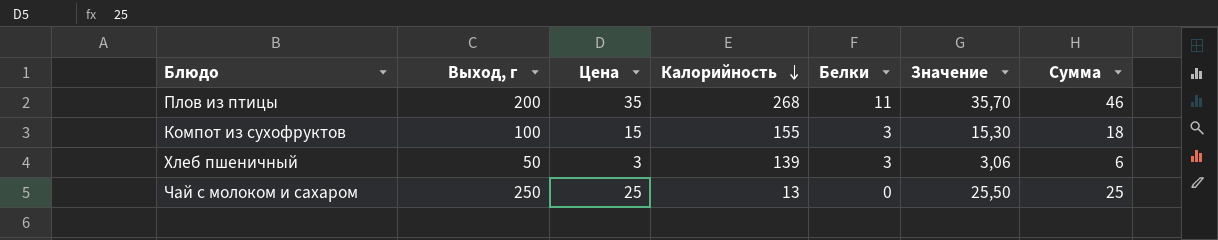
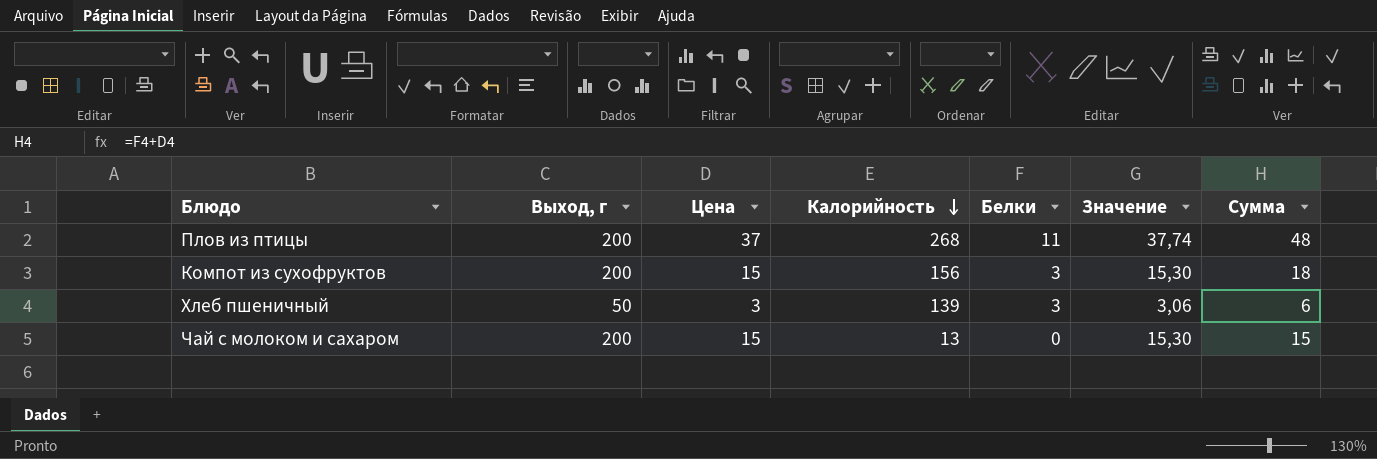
Плов из птицы | Цена: 35 -> 37
Плов из птицы | Значение: 35,70 -> 37,74
Плов из птицы | Сумма: 46 -> 48
Компот из сухофруктов | Выход, г: 100 -> 200
Компот из сухофруктов | Калорийность: 155 -> 156
Чай с молоком и сахаром | Выход, г: 250 -> 200
Чай с молоком и сахаром | Цена: 25 -> 15
Чай с молоком и сахаром | Значение: 25,50 -> 15,30
Чай с молоком и сахаром | Сумма: 25 -> 15

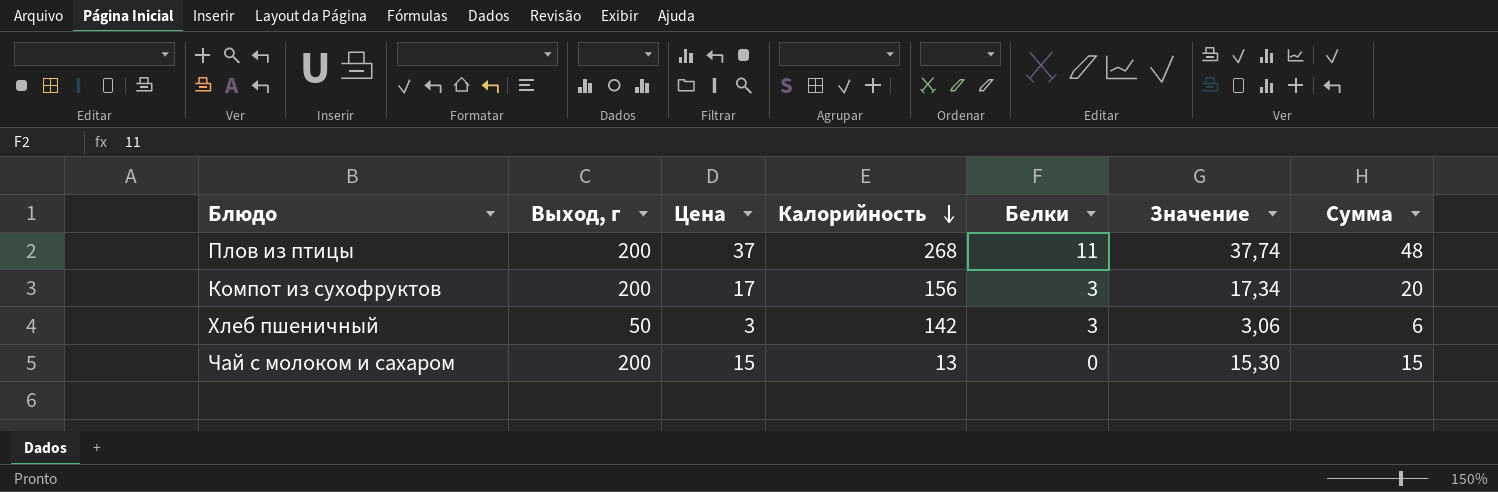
Компот из сухофруктов | Цена: 15 -> 17
Компот из сухофруктов | Значение: 15,30 -> 17,34
Компот из сухофруктов | Сумма: 18 -> 20
Хлеб пшеничный | Калорийность: 139 -> 142

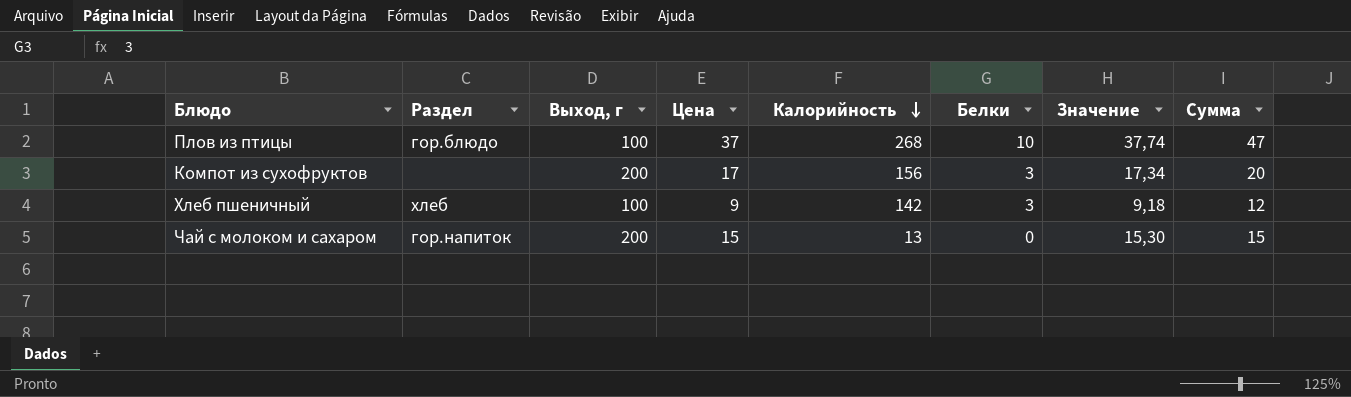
column Раздел | position: none -> 2
Плов из птицы | Выход, г: 200 -> 100
Плов из птицы | Белки: 11 -> 10
Плов из птицы | Сумма: 48 -> 47
Хлеб пшеничный | Выход, г: 50 -> 100
Хлеб пшеничный | Цена: 3 -> 9
Хлеб пшеничный | Значение: 3,06 -> 9,18
Хлеб пшеничный | Сумма: 6 -> 12

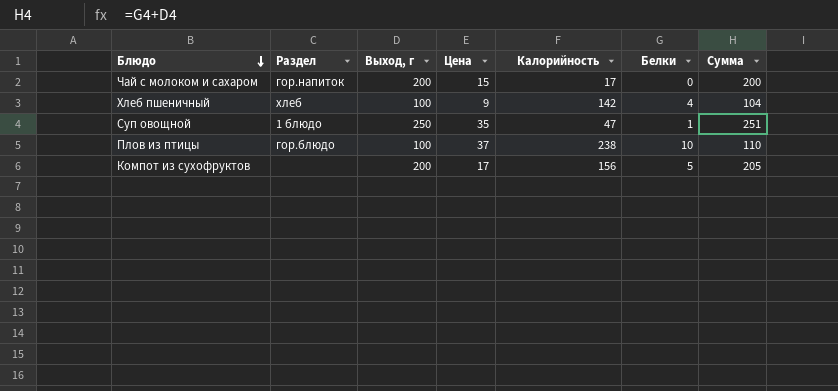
row order: Калорийность descending -> Блюдо descending
column Значение | formula: [Цена] * 1,02 -> none
column Сумма | formula: [Цена] + [Белки] -> [Выход, г] + [Белки]
Чай с молоком и сахаром | Калорийность: 13 -> 17
Хлеб пшеничный | Белки: 3 -> 4
row Суп овощной: none -> 1 блюдо | 250 | 35 | 47 | 1 | 251
Плов из птицы | Калорийность: 268 -> 238
Компот из сухофруктов | Белки: 3 -> 5

